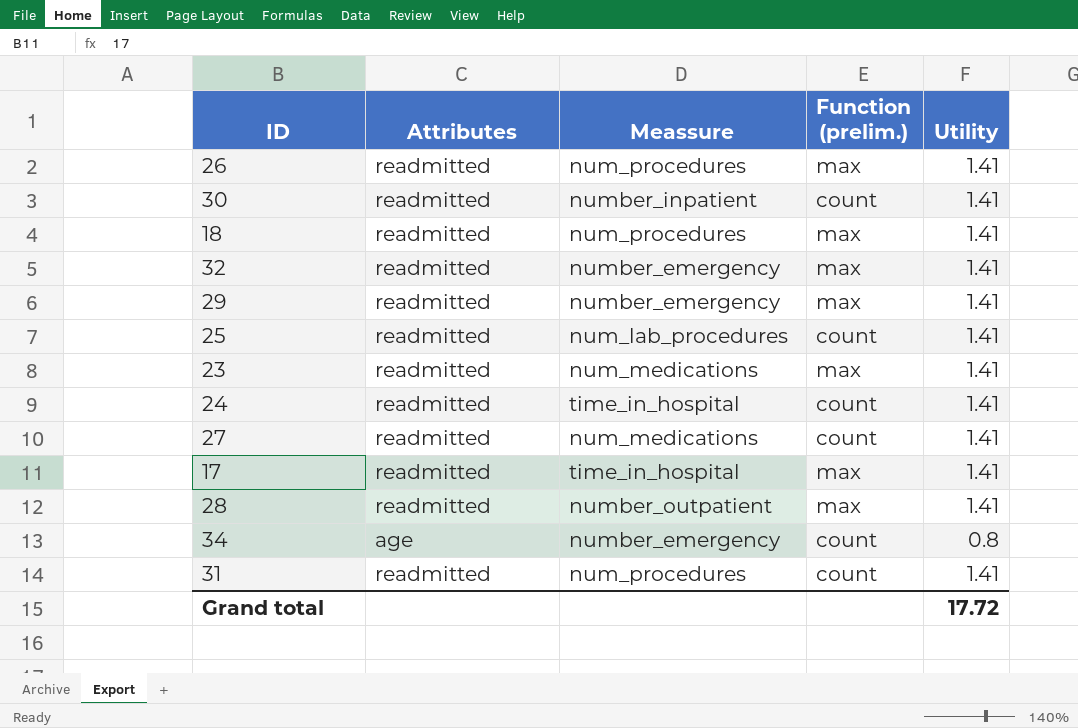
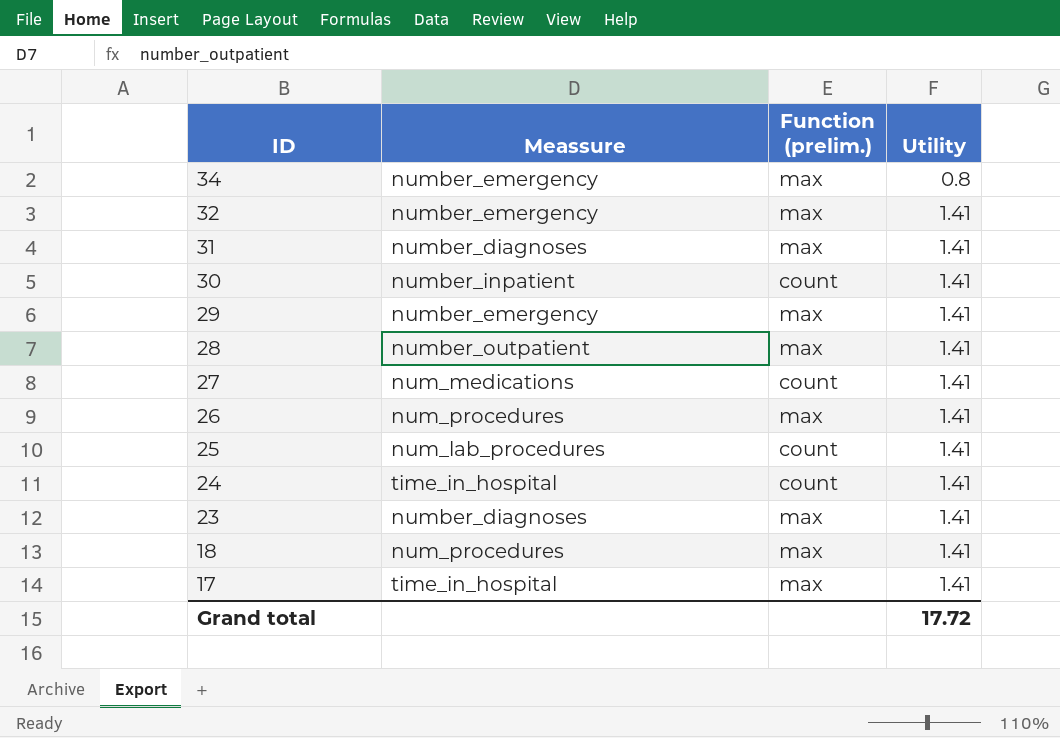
row order: none -> ID descending
column Attributes | position: 2 -> none
34 | Function (prelim.): count -> max
31 | Meassure: num_procedures -> number_diagnoses
31 | Function (prelim.): count -> max
23 | Meassure: num_medications -> number_diagnoses

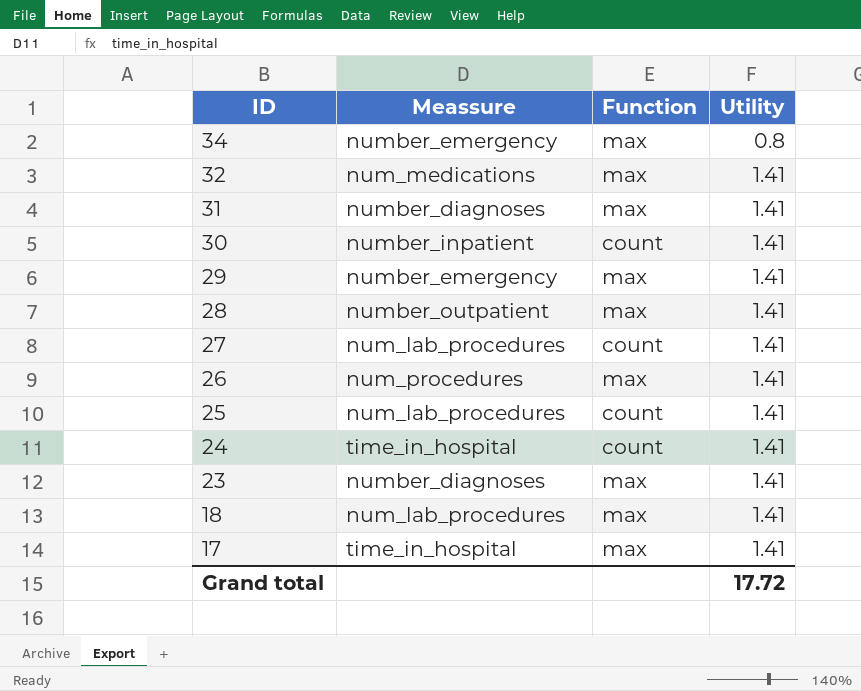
column name: Function (prelim.) -> Function
32 | Meassure: number_emergency -> num_medications
27 | Meassure: num_medications -> num_lab_procedures
18 | Meassure: num_procedures -> num_lab_procedures

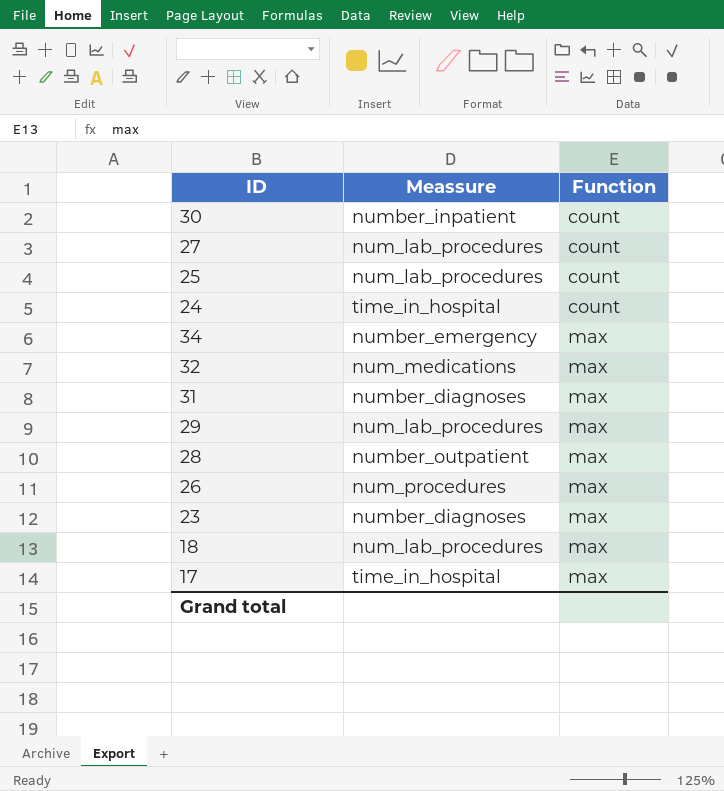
row order: ID descending -> Function ascending
column Utility | position: 4 -> none
29 | Meassure: number_emergency -> num_lab_procedures

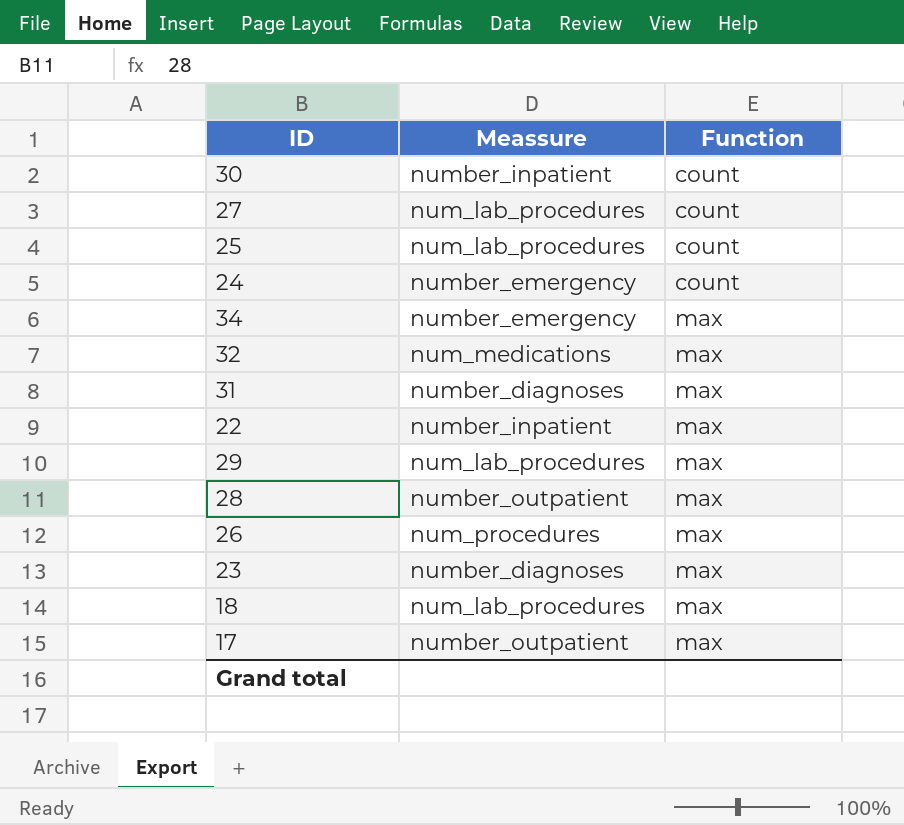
24 | Meassure: time_in_hospital -> number_emergency
row 22: none -> number_inpatient | max
17 | Meassure: time_in_hospital -> number_outpatient

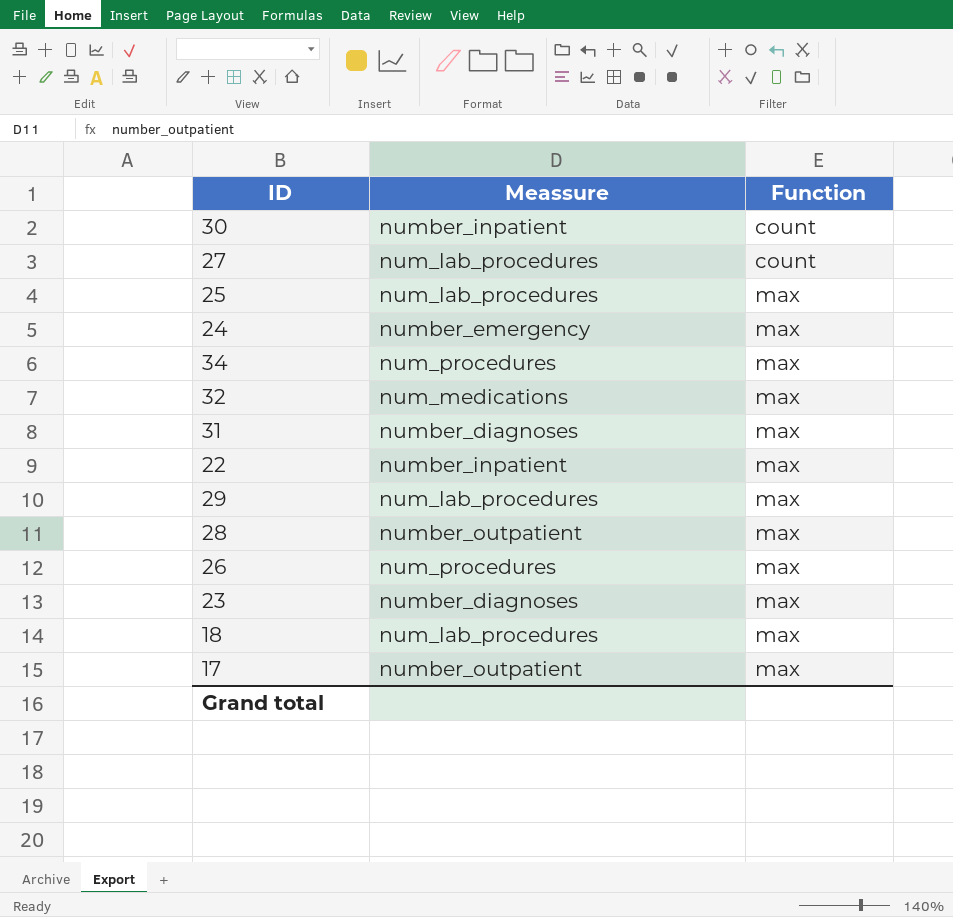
25 | Function: count -> max
24 | Function: count -> max
34 | Meassure: number_emergency -> num_procedures

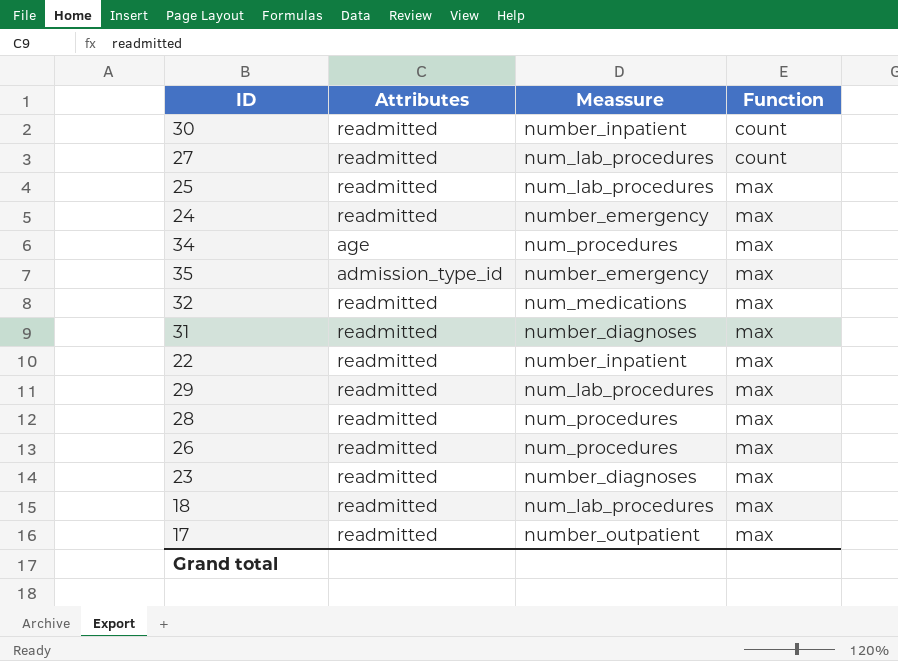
column Attributes | position: none -> 2
row 35: none -> admission_type_id | number_emergency | max
28 | Meassure: number_outpatient -> num_procedures

